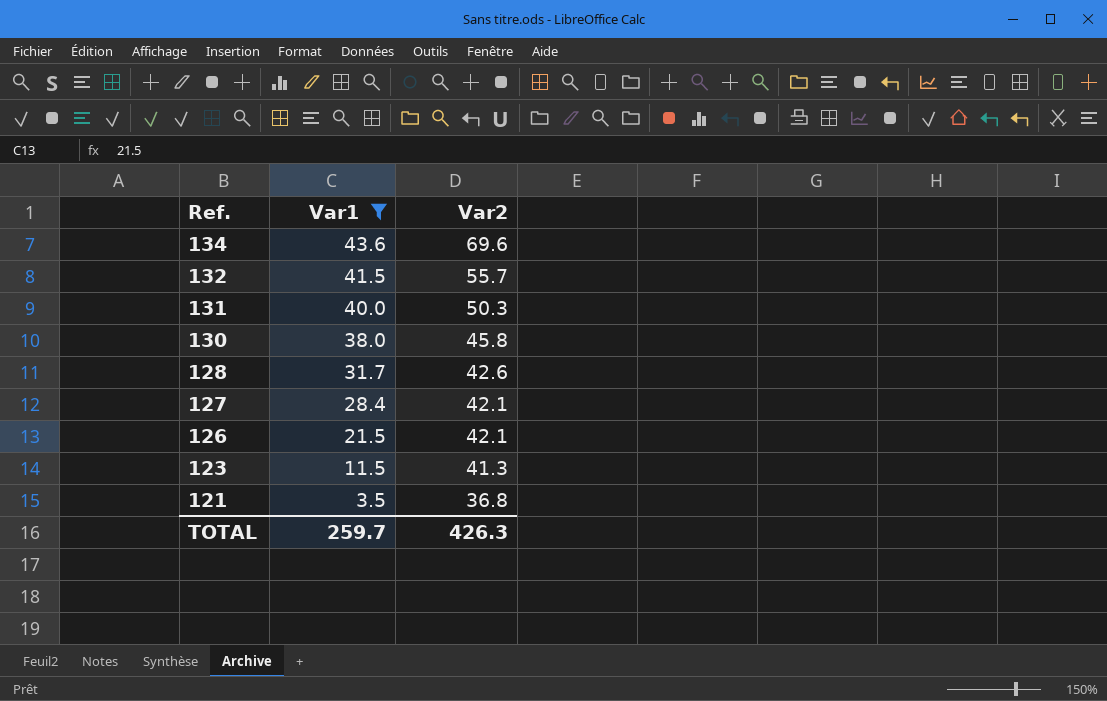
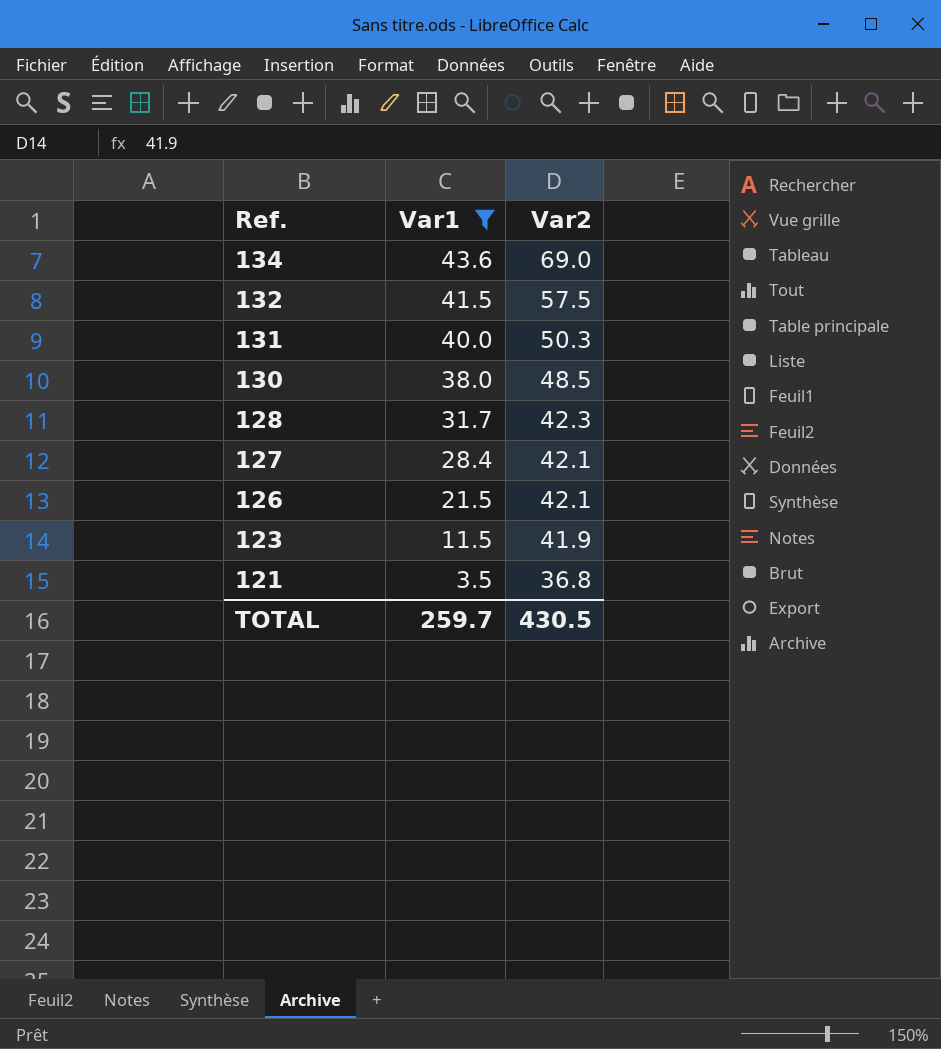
134 | Var2: 69.6 -> 69.0
132 | Var2: 55.7 -> 57.5
130 | Var2: 45.8 -> 48.5
128 | Var2: 42.6 -> 42.3
123 | Var2: 41.3 -> 41.9
TOTAL | Var2: 426.3 -> 430.5

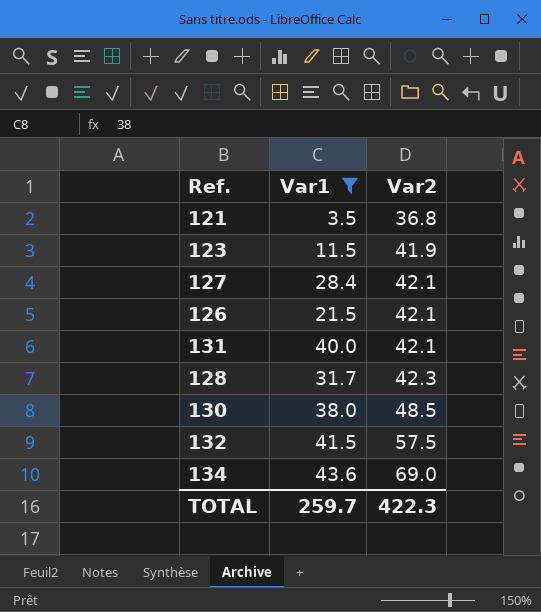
row order: Ref. descending -> Var2 ascending
131 | Var2: 50.3 -> 42.1
TOTAL | Var2: 430.5 -> 422.3

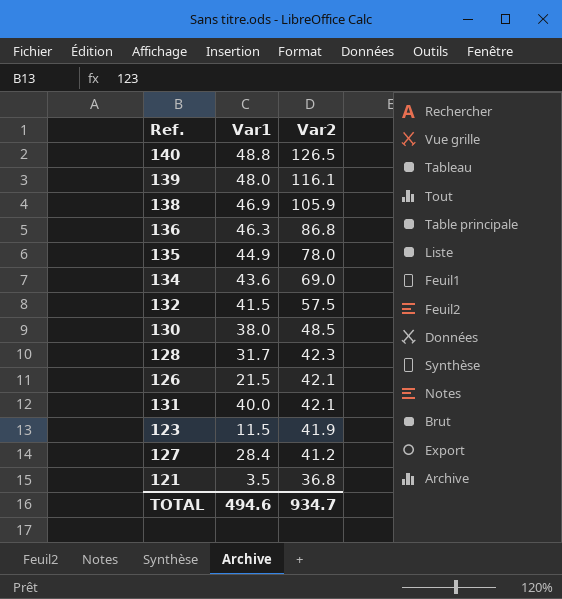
filter: Var1 <= 43.6 -> none
row order: Var2 ascending -> Var2 descending
127 | Var2: 42.1 -> 41.2
TOTAL | Var1: 259.7 -> 494.6
TOTAL | Var2: 422.3 -> 934.7

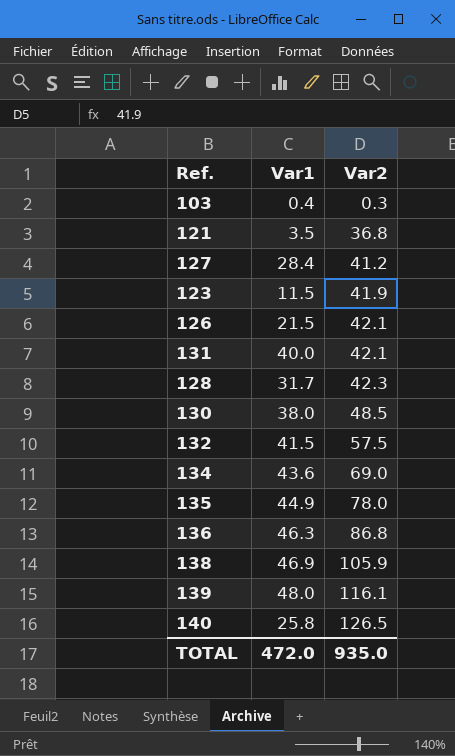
row order: Var2 descending -> Var2 ascending
row 103: none -> 0.4 | 0.3
140 | Var1: 48.8 -> 25.8
TOTAL | Var1: 494.6 -> 472.0
TOTAL | Var2: 934.7 -> 935.0

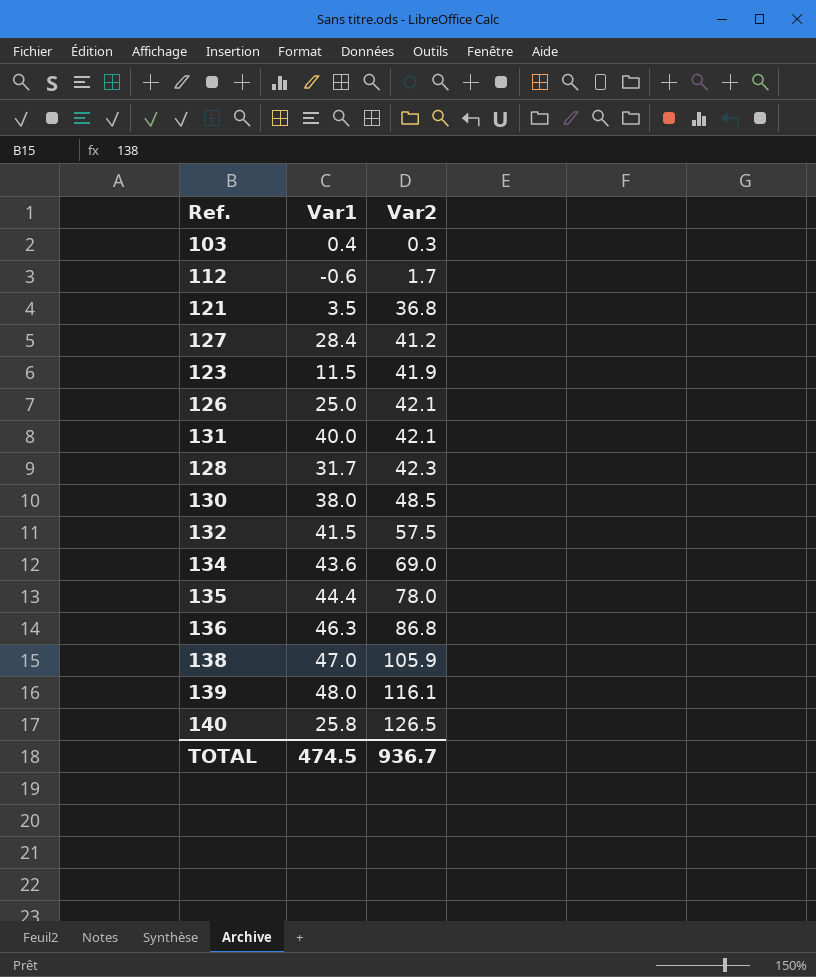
row 112: none -> -0.6 | 1.7
126 | Var1: 21.5 -> 25.0
135 | Var1: 44.9 -> 44.4
138 | Var1: 46.9 -> 47.0
TOTAL | Var1: 472.0 -> 474.5
TOTAL | Var2: 935.0 -> 936.7

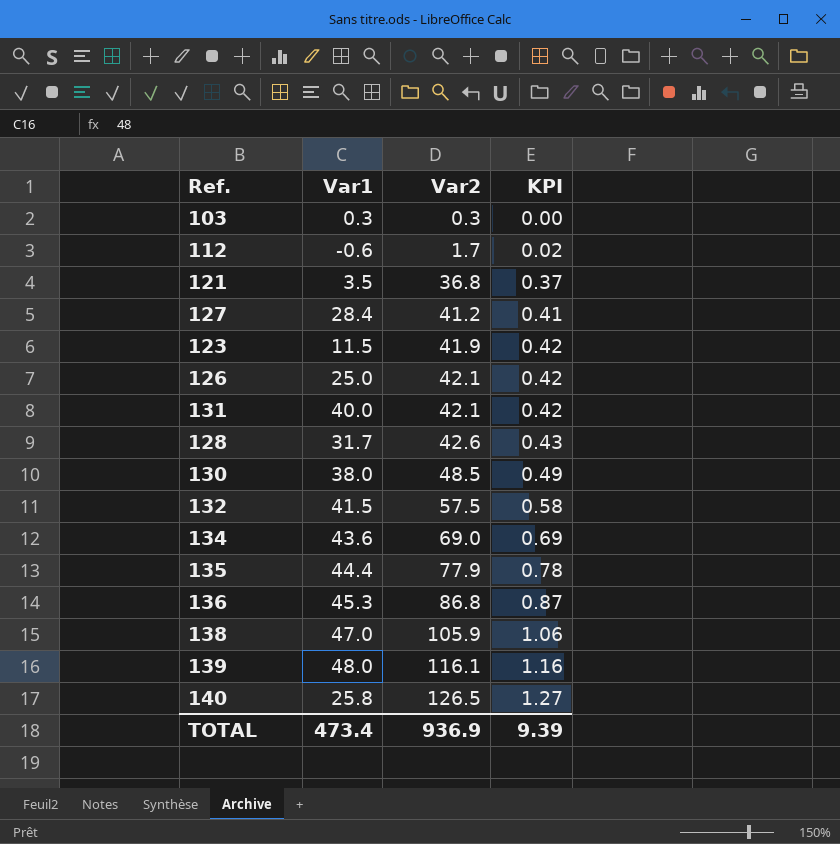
column KPI | formula: none -> [Var2] * 0.01
103 | Var1: 0.4 -> 0.3
128 | Var2: 42.3 -> 42.6
135 | Var2: 78.0 -> 77.9
136 | Var1: 46.3 -> 45.3
TOTAL | Var1: 474.5 -> 473.4
TOTAL | Var2: 936.7 -> 936.9

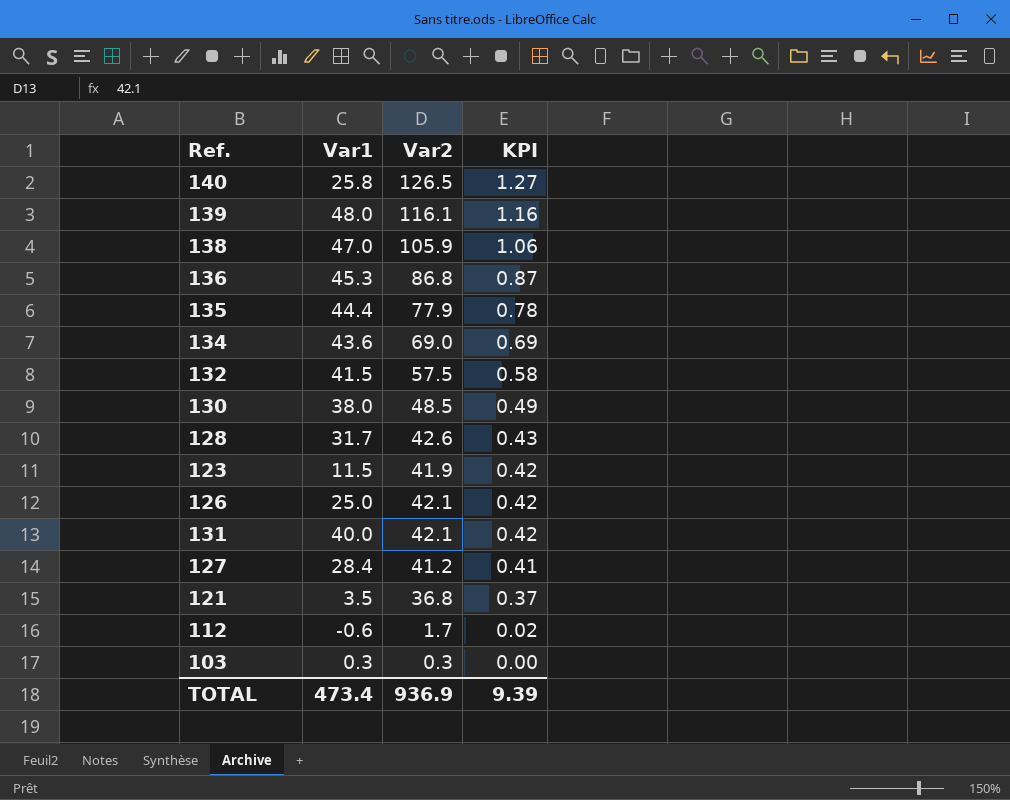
row order: Var2 ascending -> KPI descending

